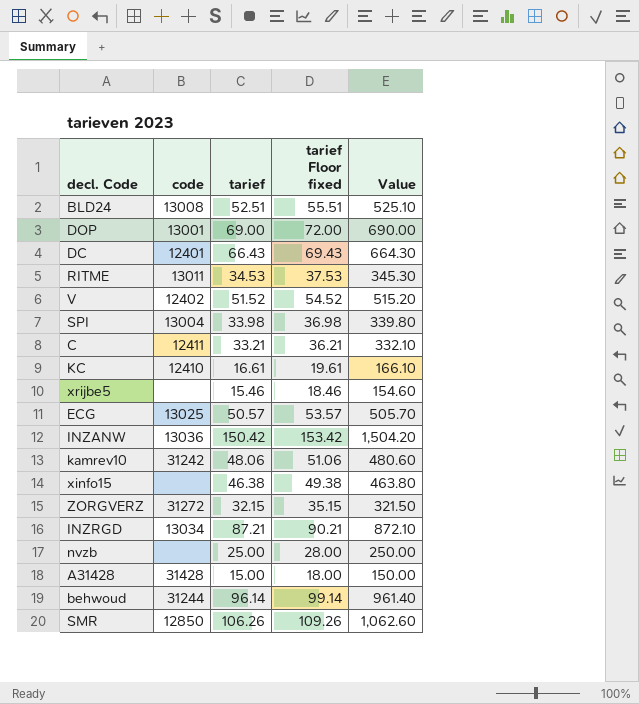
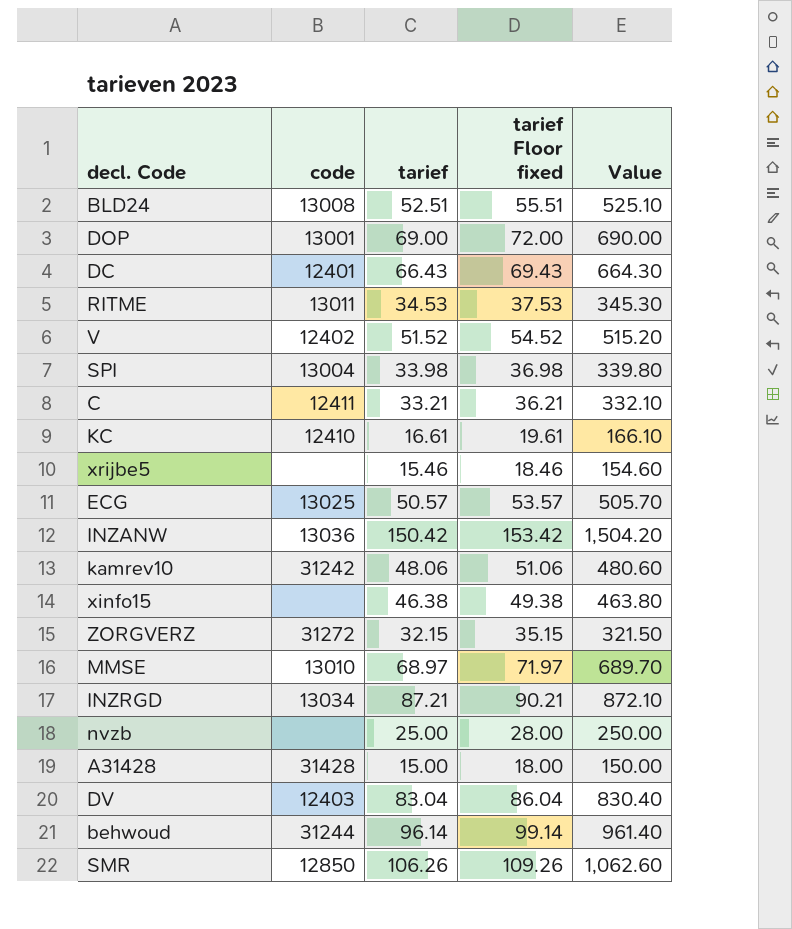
row MMSE: none -> 13010 | 68.97 | 71.97 | 689.70
row DV: none -> 12403 | 83.04 | 86.04 | 830.40

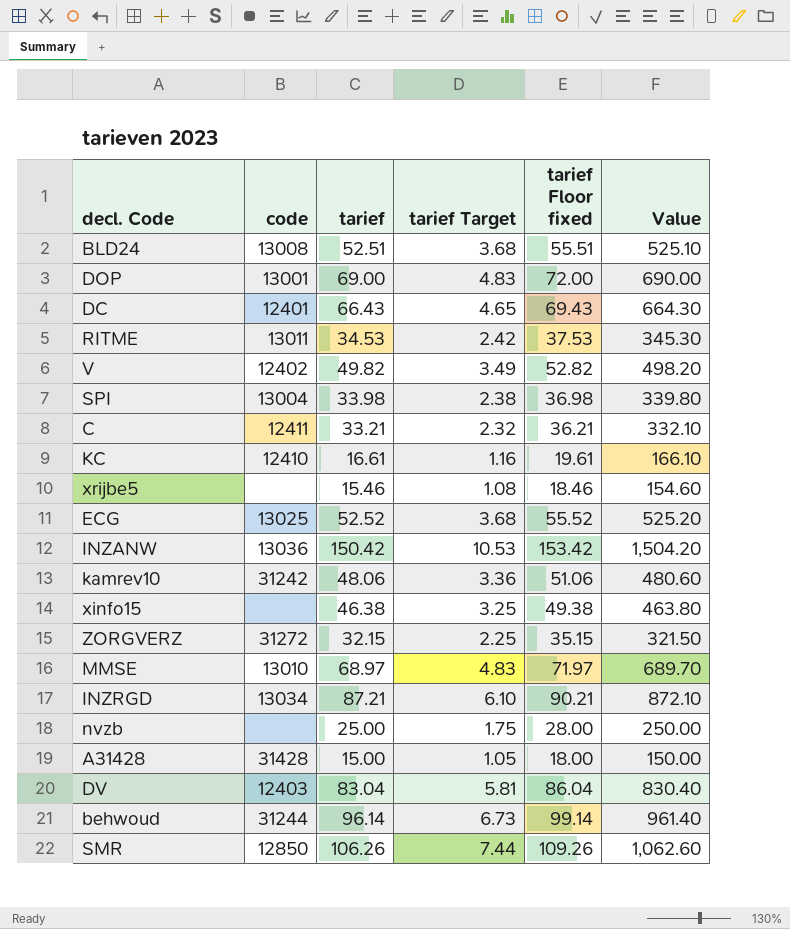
column tarief Target | formula: none -> [tarief] * 0.07
V | tarief: 51.52 -> 49.82
V | tarief Floor fixed: 54.52 -> 52.82
V | Value: 515.20 -> 498.20
ECG | tarief: 50.57 -> 52.52
ECG | tarief Floor fixed: 53.57 -> 55.52
ECG | Value: 505.70 -> 525.20

